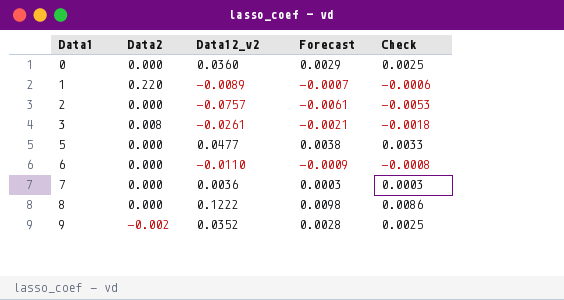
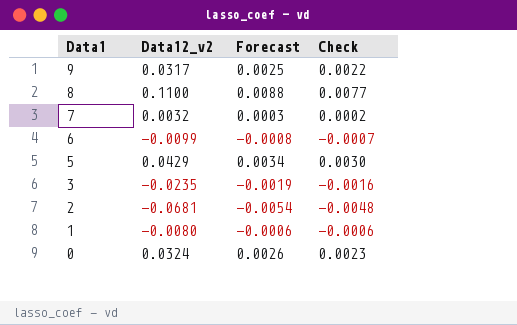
row order: Data1 ascending -> Data1 descending
column Data2 | position: 2 -> none
9 | Data12_v2: 0.0352 -> 0.0317
9 | Forecast: 0.0028 -> 0.0025
9 | Check: 0.0025 -> 0.0022
8 | Data12_v2: 0.1222 -> 0.1100
8 | Forecast: 0.0098 -> 0.0088
8 | Check: 0.0086 -> 0.0077
7 | Data12_v2: 0.0036 -> 0.0032
7 | Check: 0.0003 -> 0.0002
6 | Data12_v2: -0.0110 -> -0.0099
6 | Forecast: -0.0009 -> -0.0008
6 | Check: -0.0008 -> -0.0007
5 | Data12_v2: 0.0477 -> 0.0429
5 | Forecast: 0.0038 -> 0.0034
5 | Check: 0.0033 -> 0.0030
3 | Data12_v2: -0.0261 -> -0.0235
3 | Forecast: -0.0021 -> -0.0019
3 | Check: -0.0018 -> -0.0016
2 | Data12_v2: -0.0757 -> -0.0681
2 | Forecast: -0.0061 -> -0.0054
2 | Check: -0.0053 -> -0.0048
1 | Data12_v2: -0.0089 -> -0.0080
1 | Forecast: -0.0007 -> -0.0006
0 | Data12_v2: 0.0360 -> 0.0324
0 | Forecast: 0.0029 -> 0.0026
0 | Check: 0.0025 -> 0.0023

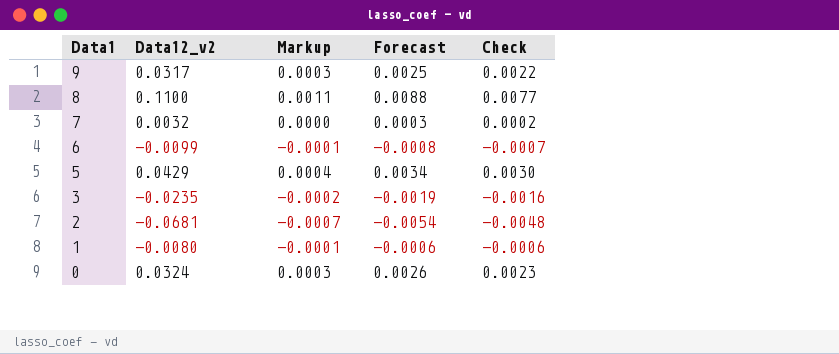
column Markup | formula: none -> [Data12_v2] * 0.01

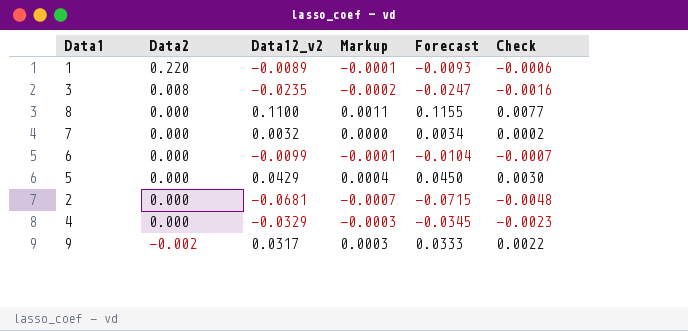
row order: Data1 descending -> Data2 descending
column Data2 | position: none -> 2
column Forecast | formula: [Data12_v2] * 0.08 -> [Data12_v2] * 1.05
row 0: 0.0324 | 0.0003 | 0.0026 | 0.0023 -> none
1 | Data12_v2: -0.0080 -> -0.0089
row 4: none -> 0.000 | -0.0329 | -0.0003 | -0.0345 | -0.0023

